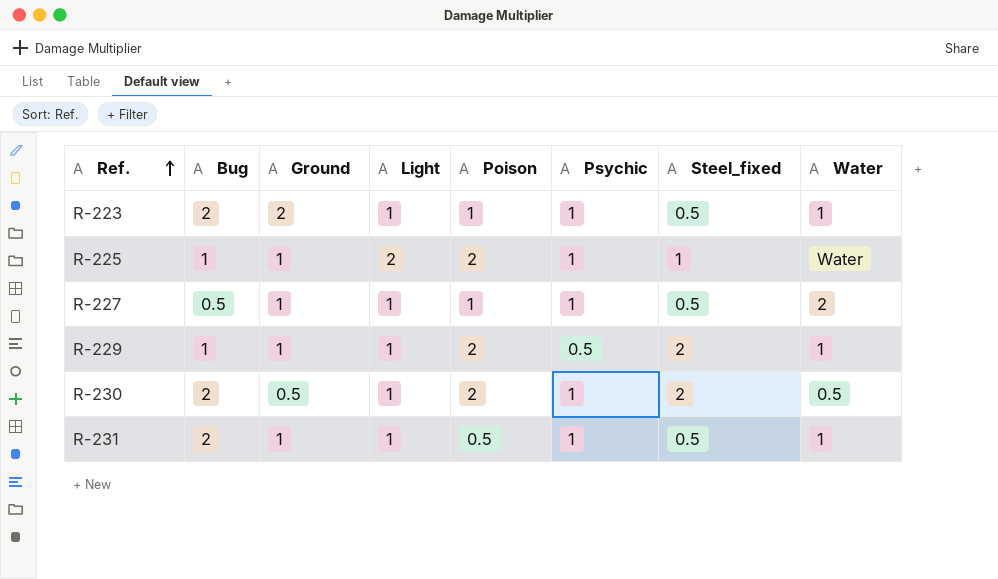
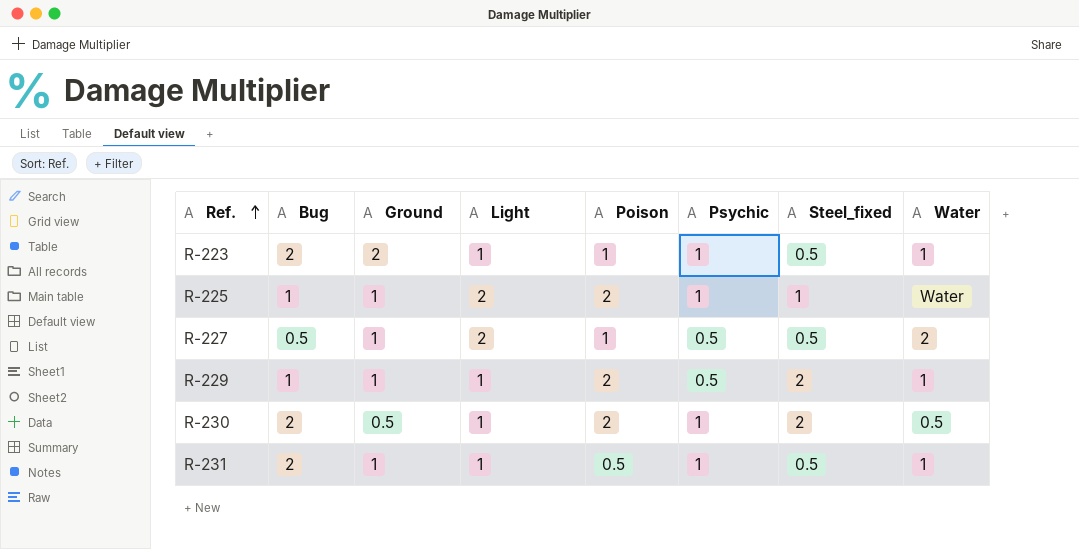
R-227 | Light: 1 -> 2
R-227 | Psychic: 1 -> 0.5

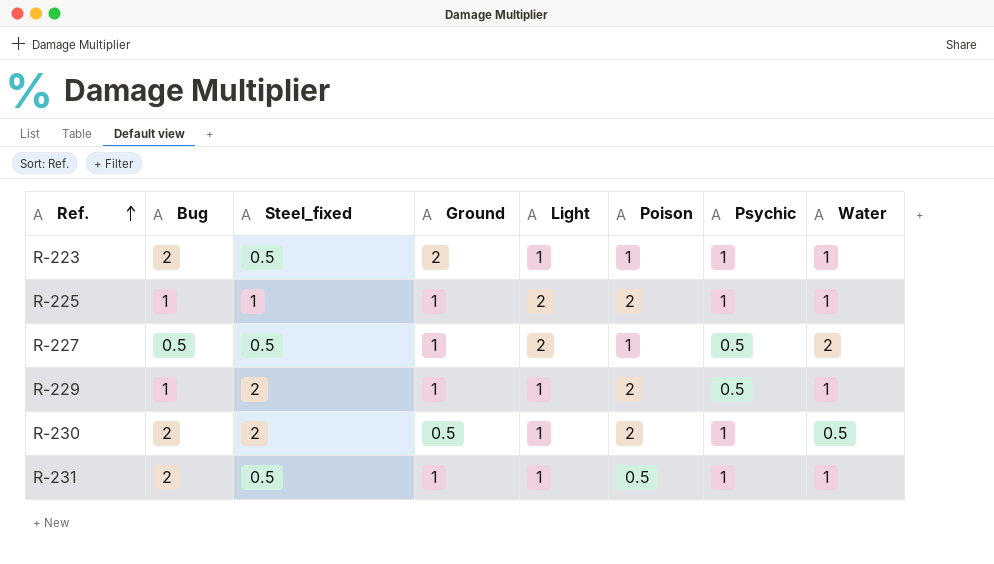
column Steel_fixed | position: 7 -> 3
R-225 | Water: Water -> 1

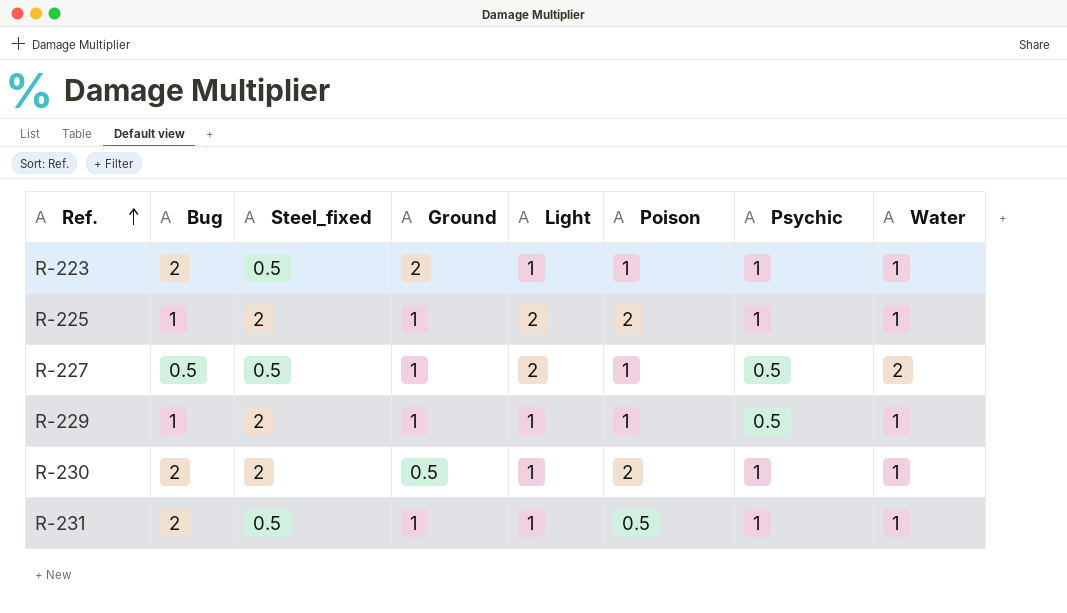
R-225 | Steel_fixed: 1 -> 2
R-229 | Poison: 2 -> 1
R-230 | Water: 0.5 -> 1

